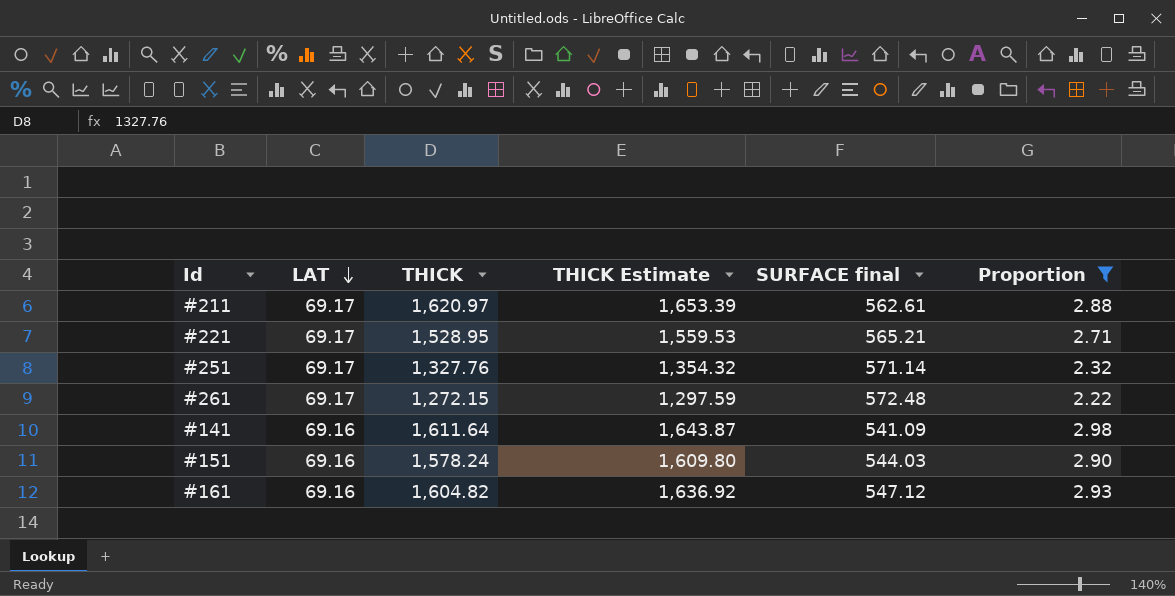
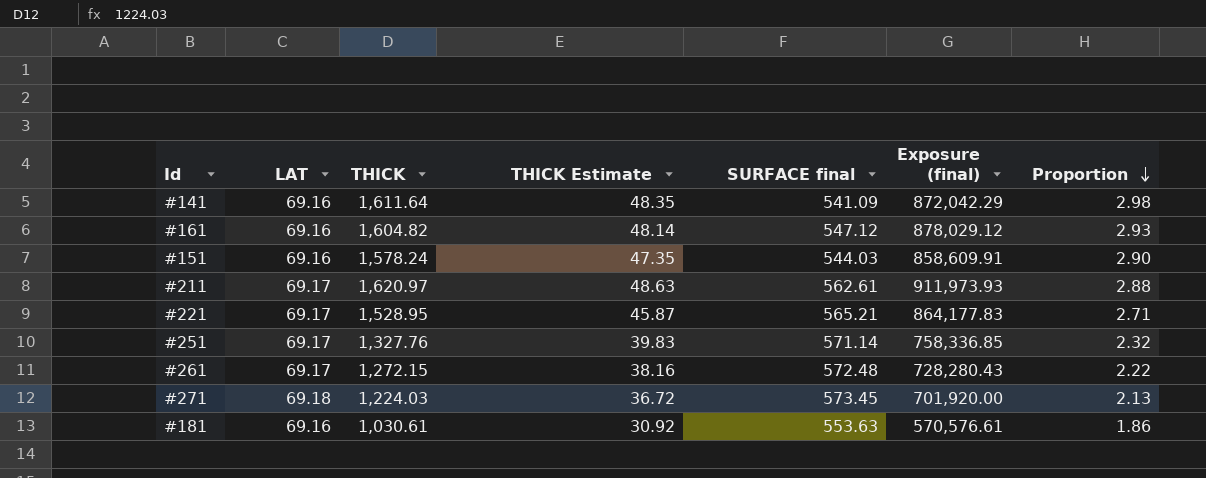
filter: Proportion >= 2.22 -> none
row order: LAT descending -> Proportion descending
column THICK Estimate | formula: [THICK] * 1.02 -> [THICK] * 0.03
column Exposure (final) | formula: none -> [THICK] * [SURFACE final]

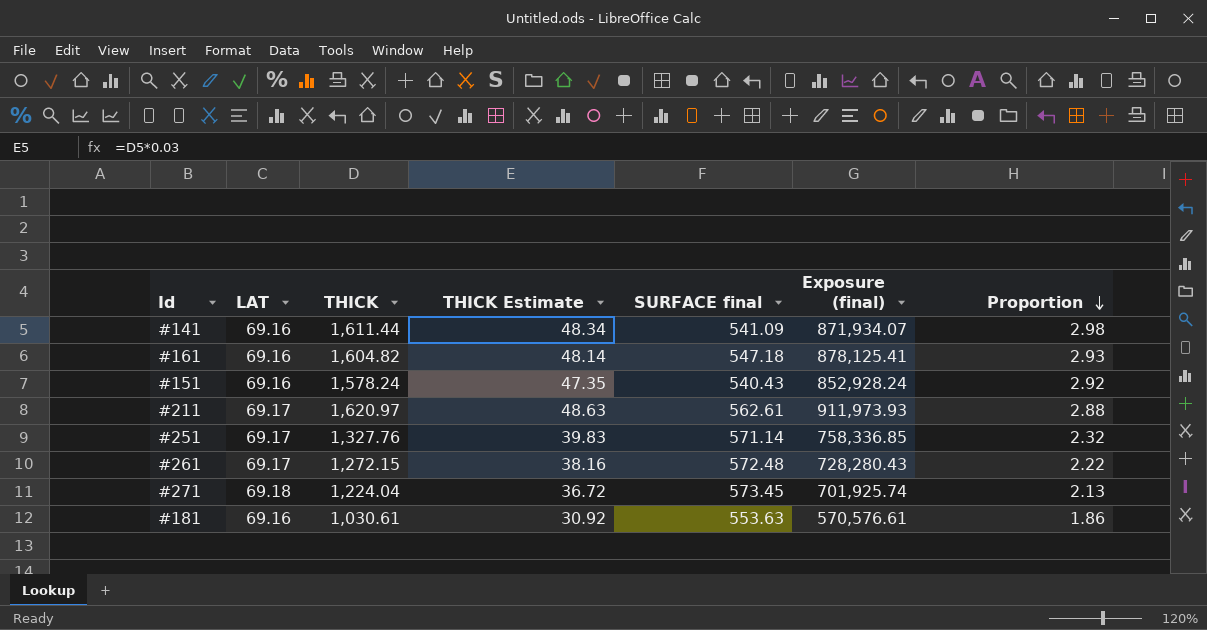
row #221: 69.17 | 1,528.95 | 45.87 | 565.21 | 864,177.83 | 2.71 -> none
#141 | THICK: 1,611.64 -> 1,611.44
#141 | THICK Estimate: 48.35 -> 48.34
#141 | Exposure (final): 872,042.29 -> 871,934.07
#161 | SURFACE final: 547.12 -> 547.18
#161 | Exposure (final): 878,029.12 -> 878,125.41
#151 | SURFACE final: 544.03 -> 540.43
#151 | Exposure (final): 858,609.91 -> 852,928.24
#151 | Proportion: 2.90 -> 2.92
#271 | THICK: 1,224.03 -> 1,224.04
#271 | Exposure (final): 701,920.00 -> 701,925.74

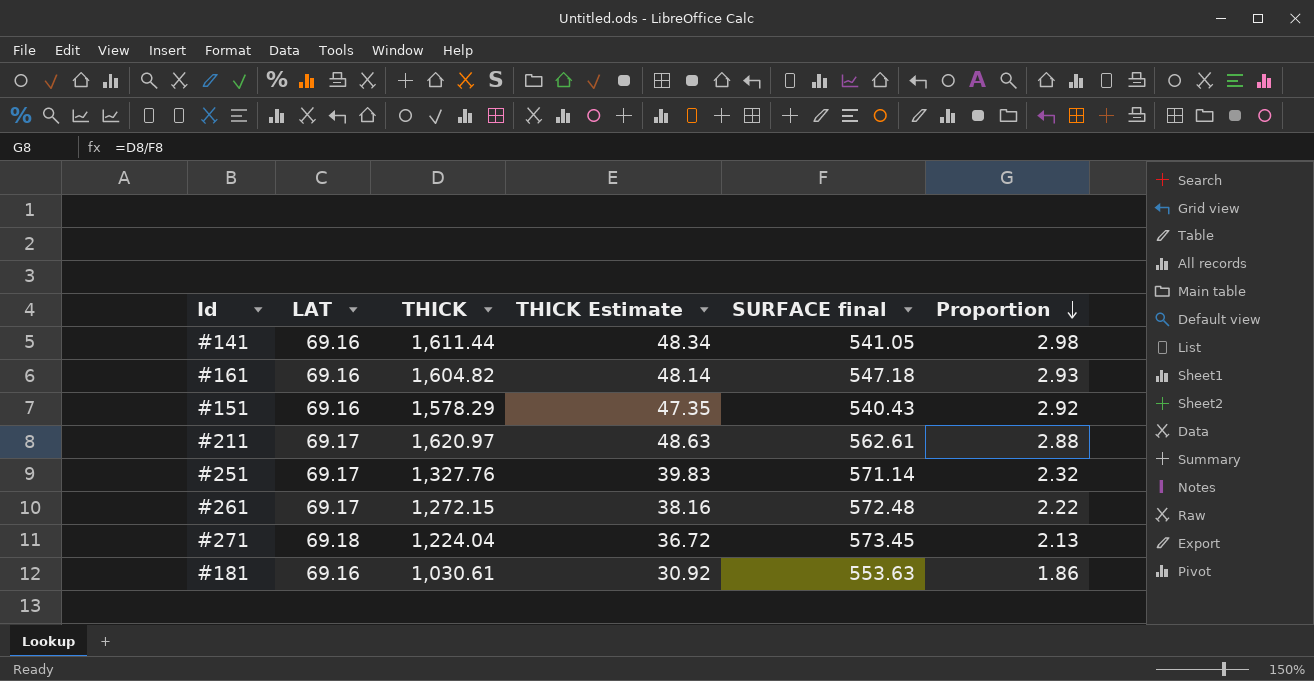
column Exposure (final) | formula: [THICK] * [SURFACE final] -> none
#141 | SURFACE final: 541.09 -> 541.05
#151 | THICK: 1,578.24 -> 1,578.29

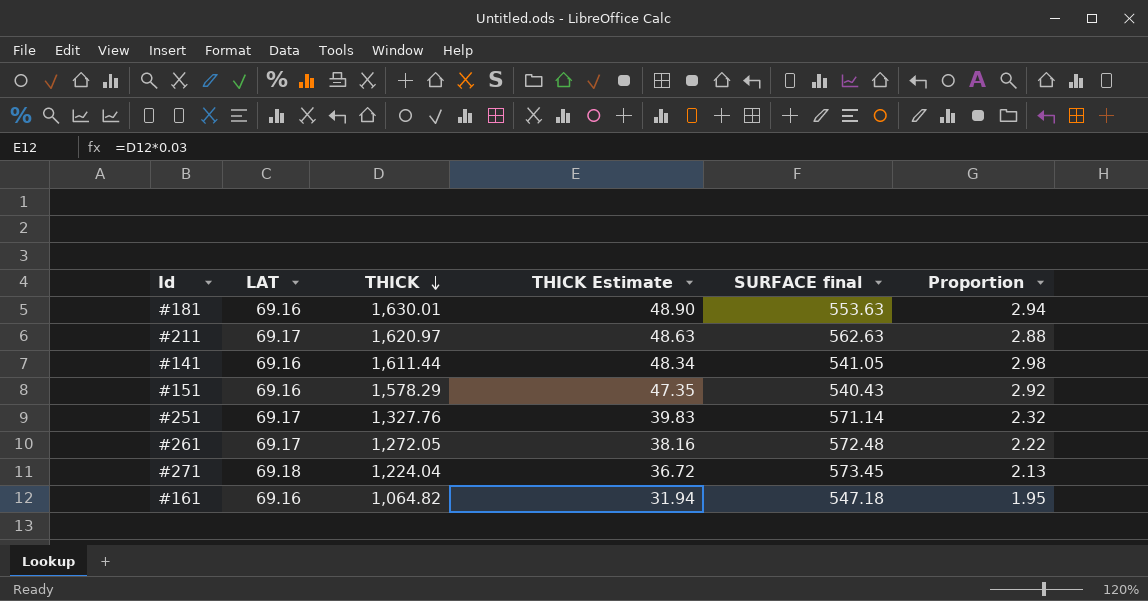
row order: Proportion descending -> THICK descending
#181 | THICK: 1,030.61 -> 1,630.01
#181 | THICK Estimate: 30.92 -> 48.90
#181 | Proportion: 1.86 -> 2.94
#211 | SURFACE final: 562.61 -> 562.63
#261 | THICK: 1,272.15 -> 1,272.05
#161 | THICK: 1,604.82 -> 1,064.82
#161 | THICK Estimate: 48.14 -> 31.94
#161 | Proportion: 2.93 -> 1.95

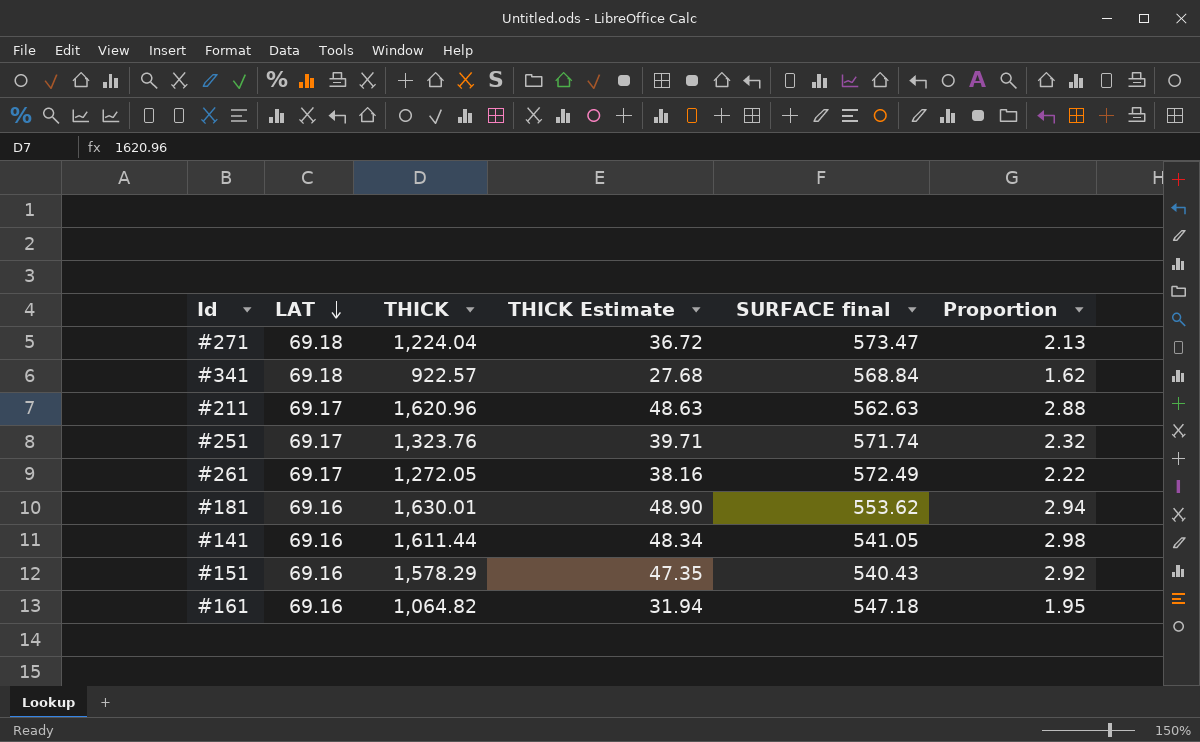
row order: THICK descending -> LAT descending
#271 | SURFACE final: 573.45 -> 573.47
row #341: none -> 69.18 | 922.57 | 27.68 | 568.84 | 1.62
#211 | THICK: 1,620.97 -> 1,620.96
#251 | THICK: 1,327.76 -> 1,323.76
#251 | THICK Estimate: 39.83 -> 39.71
#251 | SURFACE final: 571.14 -> 571.74
#261 | SURFACE final: 572.48 -> 572.49
#181 | SURFACE final: 553.63 -> 553.62

